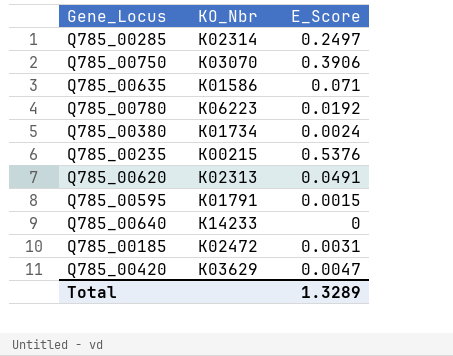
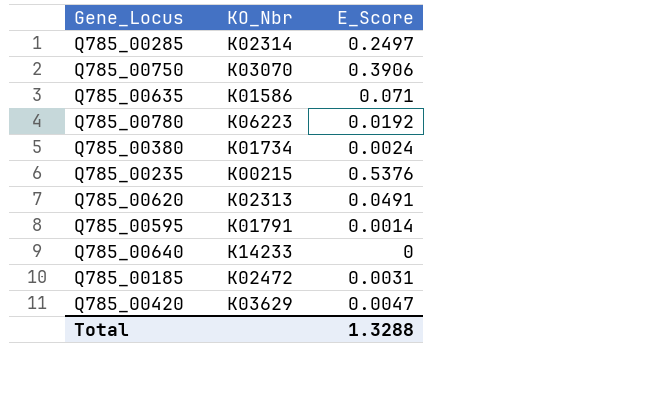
Q785_00595 | E_Score: 0.0015 -> 0.0014
Total | E_Score: 1.3289 -> 1.3288

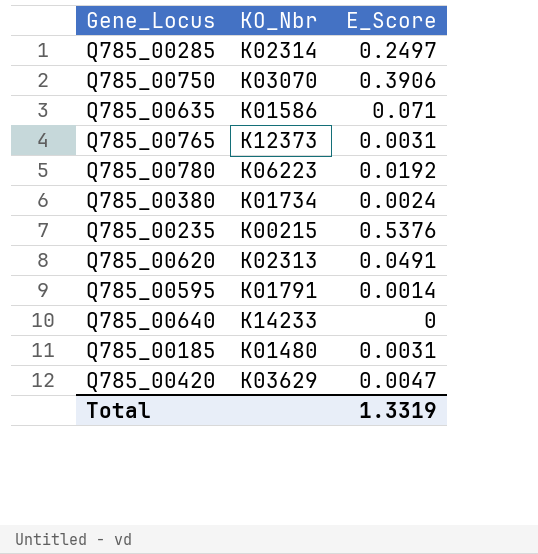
row Q785_00765: none -> K12373 | 0.0031
Q785_00185 | KO_Nbr: K02472 -> K01480
Total | E_Score: 1.3288 -> 1.3319

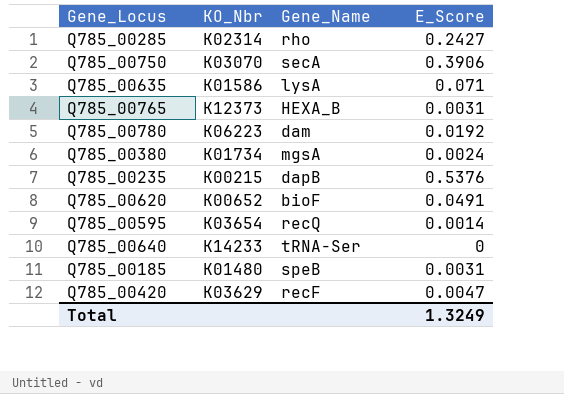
column Gene_Name | position: none -> 3
Q785_00285 | E_Score: 0.2497 -> 0.2427
Q785_00620 | KO_Nbr: K02313 -> K00652
Q785_00595 | KO_Nbr: K01791 -> K03654
Total | E_Score: 1.3319 -> 1.3249

